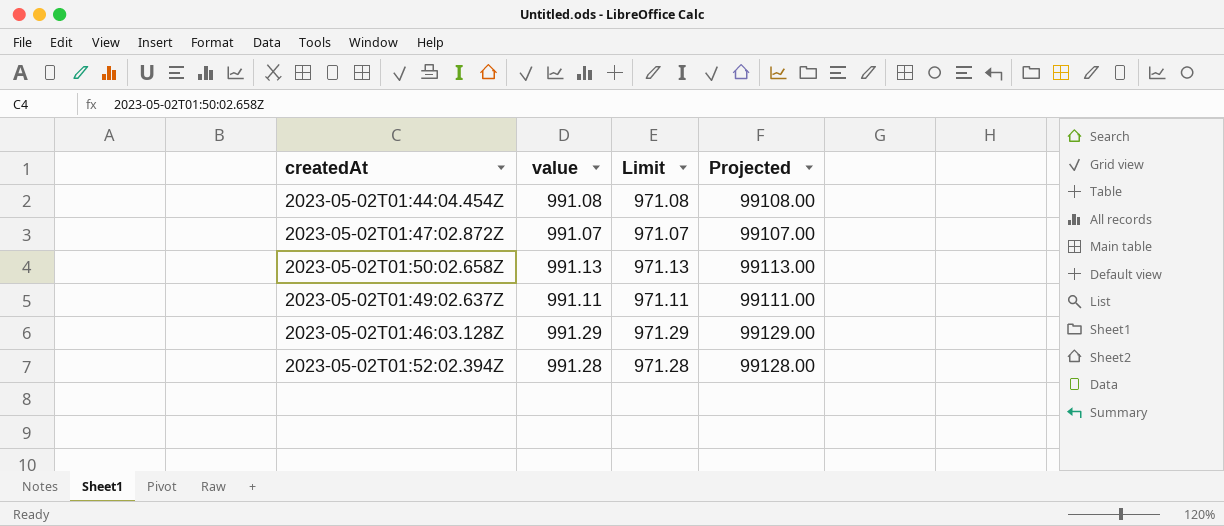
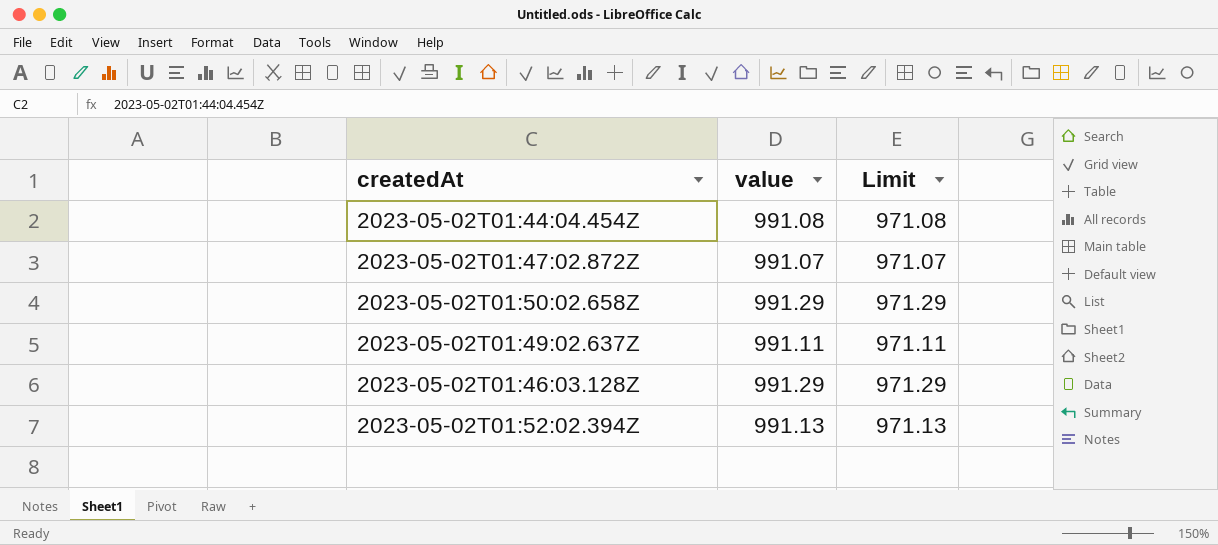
column Projected | formula: [value] * 100 -> none
2023-05-02T01:50:02.658Z | value: 991.13 -> 991.29
2023-05-02T01:50:02.658Z | Limit: 971.13 -> 971.29
2023-05-02T01:52:02.394Z | value: 991.28 -> 991.13
2023-05-02T01:52:02.394Z | Limit: 971.28 -> 971.13

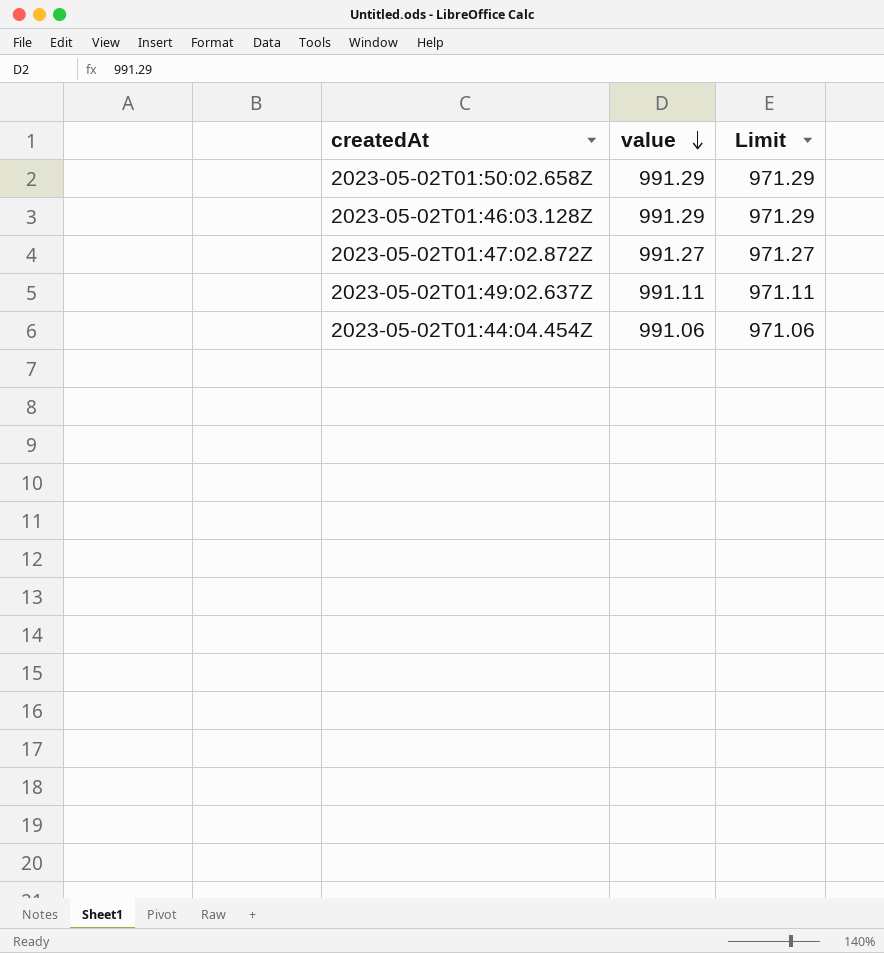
row order: none -> value descending
row 2023-05-02T01:52:02.394Z: 991.13 | 971.13 -> none
2023-05-02T01:47:02.872Z | value: 991.07 -> 991.27
2023-05-02T01:47:02.872Z | Limit: 971.07 -> 971.27
2023-05-02T01:44:04.454Z | value: 991.08 -> 991.06
2023-05-02T01:44:04.454Z | Limit: 971.08 -> 971.06

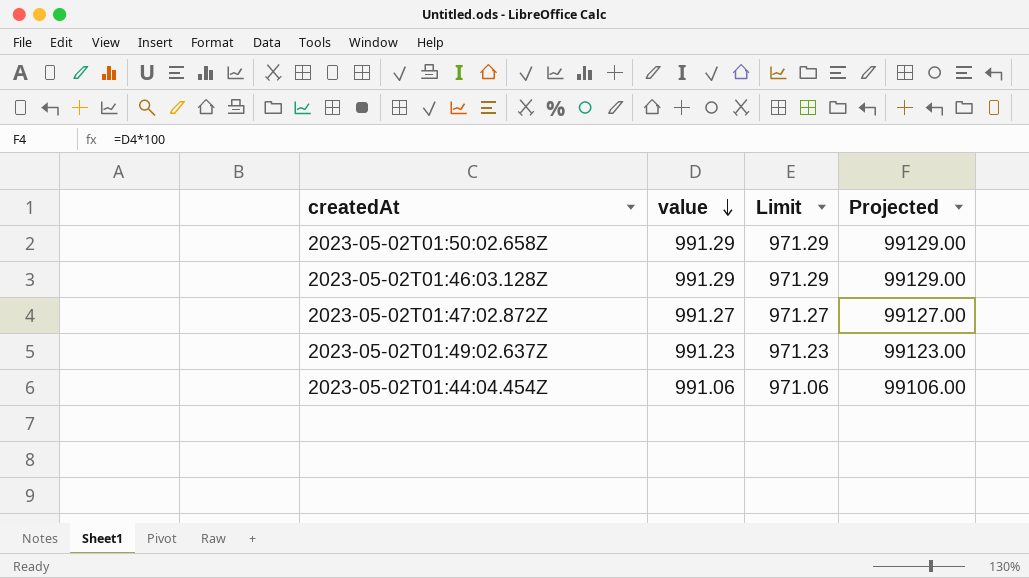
column Projected | formula: none -> [value] * 100
2023-05-02T01:49:02.637Z | value: 991.11 -> 991.23
2023-05-02T01:49:02.637Z | Limit: 971.11 -> 971.23

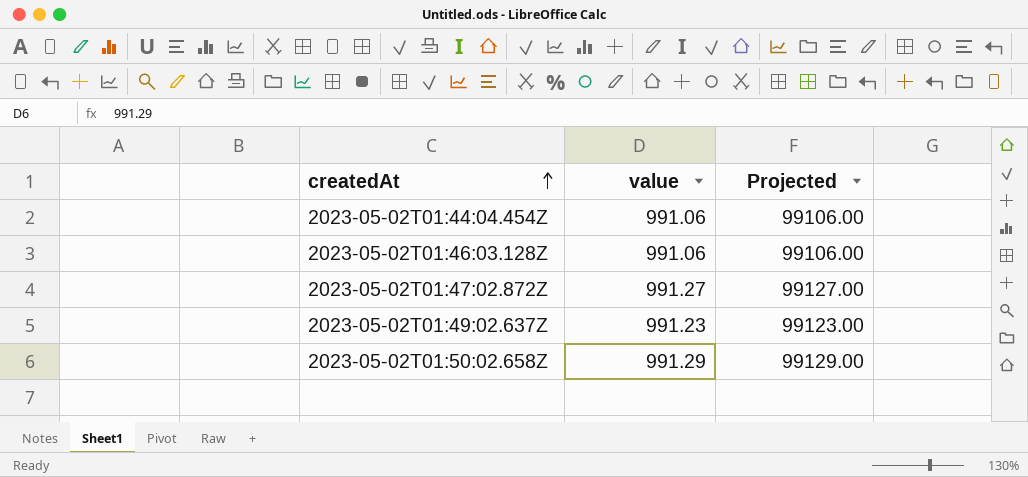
row order: value descending -> createdAt ascending
column Limit | formula: [value] - 20 -> none
2023-05-02T01:46:03.128Z | value: 991.29 -> 991.06
2023-05-02T01:46:03.128Z | Projected: 99129.00 -> 99106.00

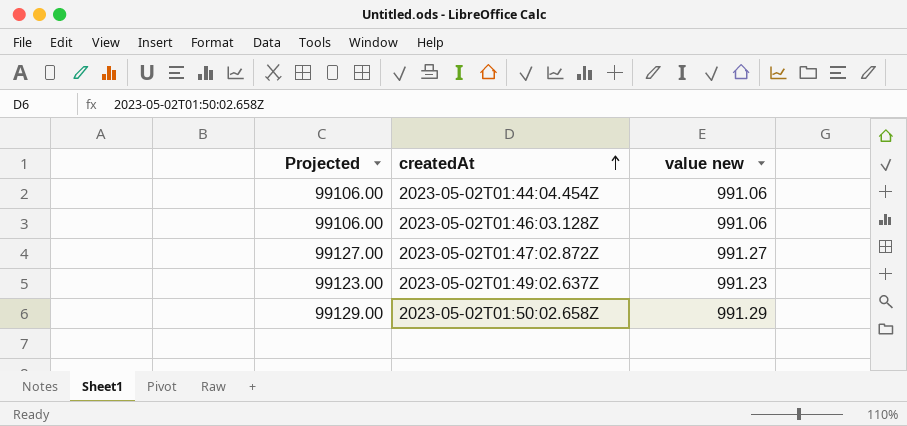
column Projected | position: 3 -> 1
column name: value -> value new

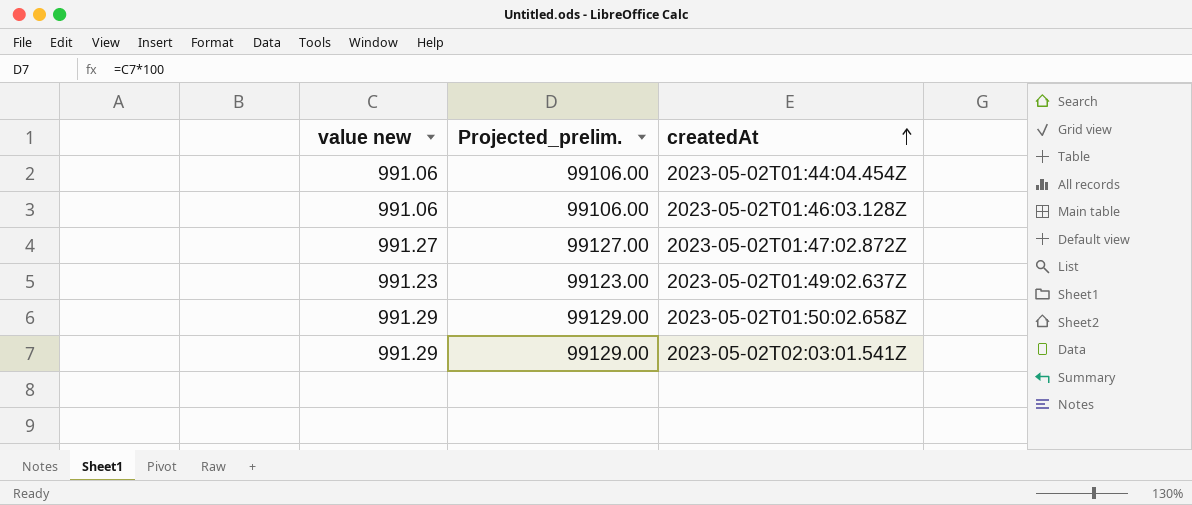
column value new | position: 3 -> 1
column name: Projected -> Projected_prelim.
row 2023-05-02T02:03:01.541Z: none -> 991.29 | 99129.00

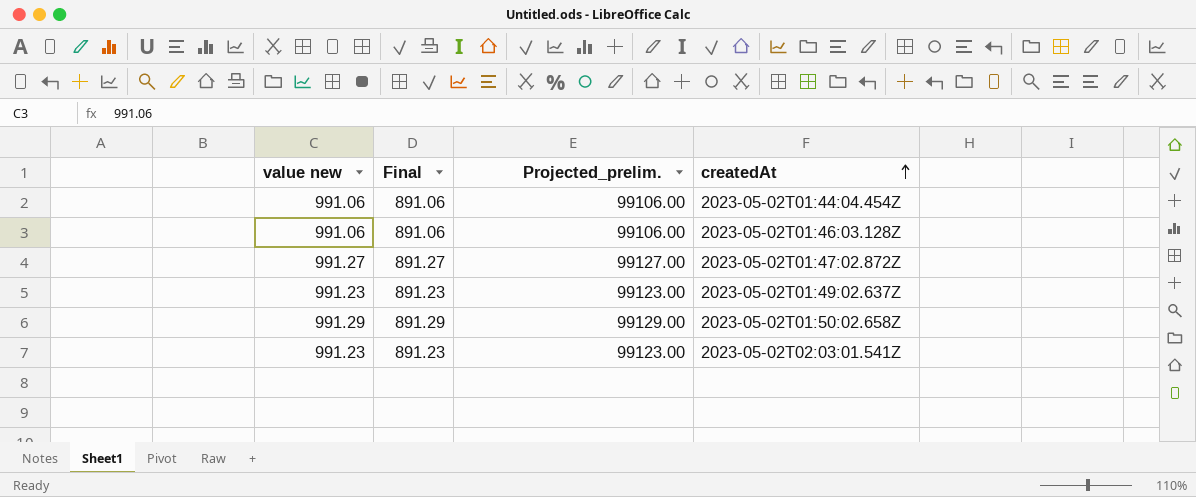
column Final | formula: none -> [value new] - 100
2023-05-02T02:03:01.541Z | value new: 991.29 -> 991.23
2023-05-02T02:03:01.541Z | Projected_prelim.: 99129.00 -> 99123.00

